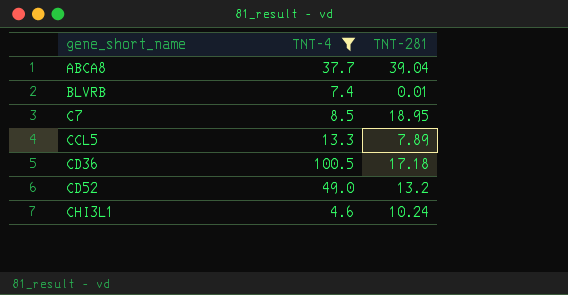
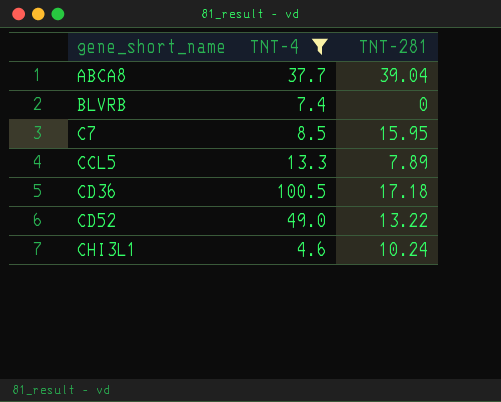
BLVRB | TNT-281: 0.01 -> 0
C7 | TNT-281: 18.95 -> 15.95
CD52 | TNT-281: 13.2 -> 13.22

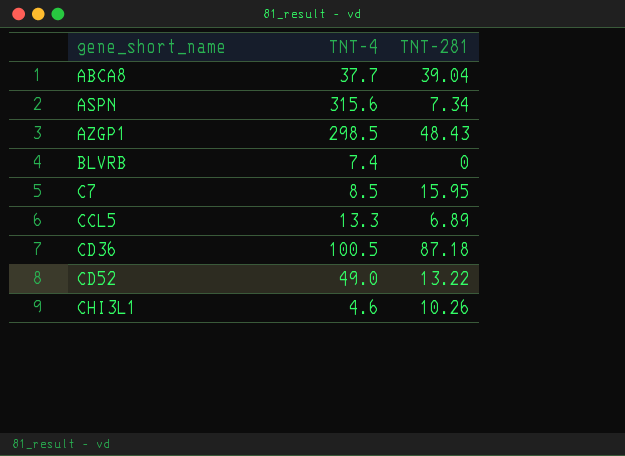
filter: TNT-4 <= 100.5 -> none
CCL5 | TNT-281: 7.89 -> 6.89
CD36 | TNT-281: 17.18 -> 87.18
CHI3L1 | TNT-281: 10.24 -> 10.26

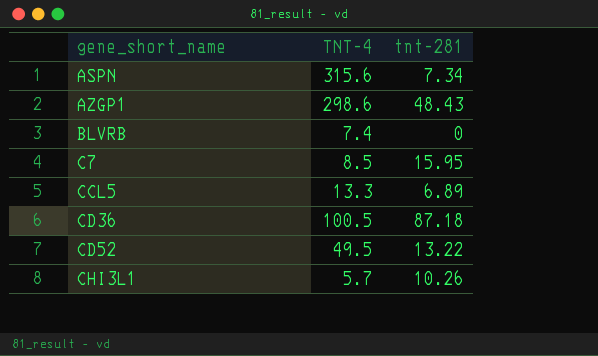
column name: TNT-281 -> tnt-281
row ABCA8: 37.7 | 39.04 -> none
AZGP1 | TNT-4: 298.5 -> 298.6
CD52 | TNT-4: 49.0 -> 49.5
CHI3L1 | TNT-4: 4.6 -> 5.7

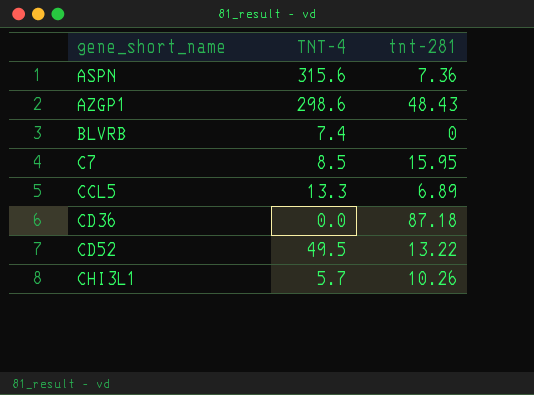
ASPN | tnt-281: 7.34 -> 7.36
CD36 | TNT-4: 100.5 -> 0.0

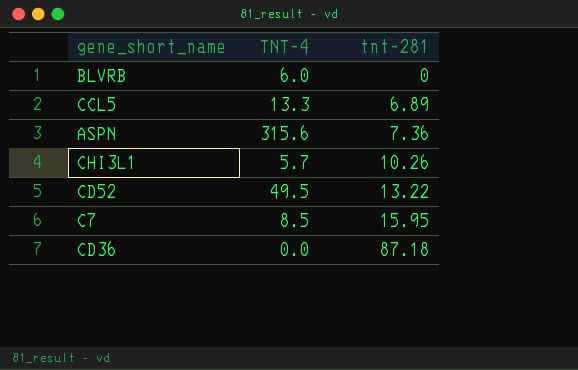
row order: gene_short_name ascending -> tnt-281 ascending
row AZGP1: 298.6 | 48.43 -> none
BLVRB | TNT-4: 7.4 -> 6.0

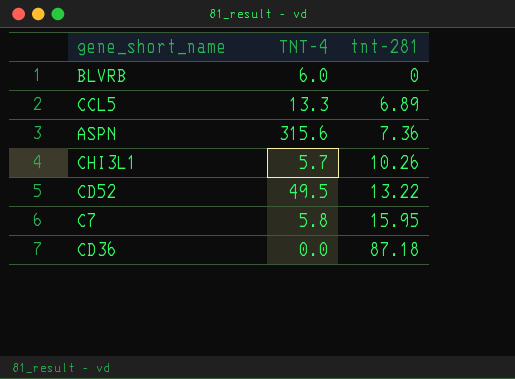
C7 | TNT-4: 8.5 -> 5.8

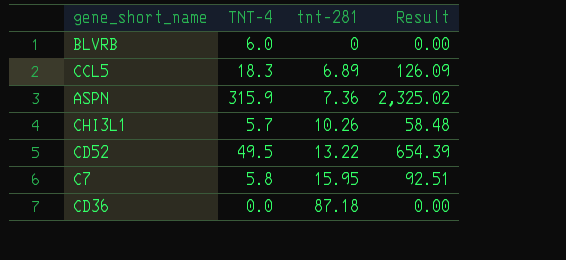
column Result | formula: none -> [TNT-4] * [tnt-281]
CCL5 | TNT-4: 13.3 -> 18.3
ASPN | TNT-4: 315.6 -> 315.9

